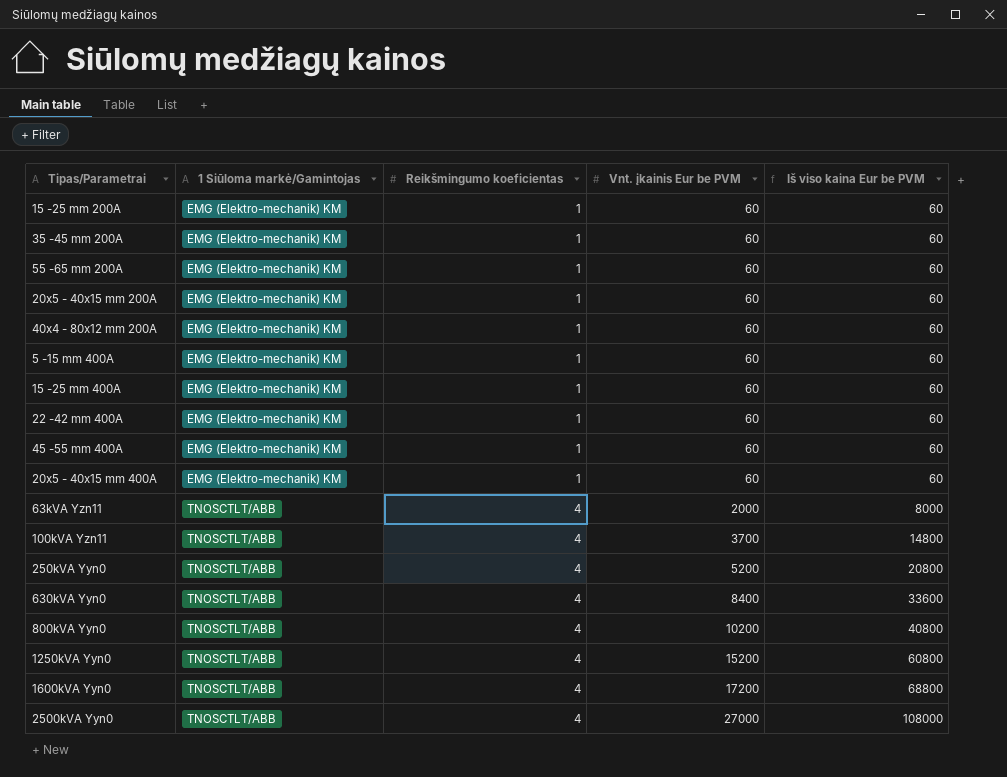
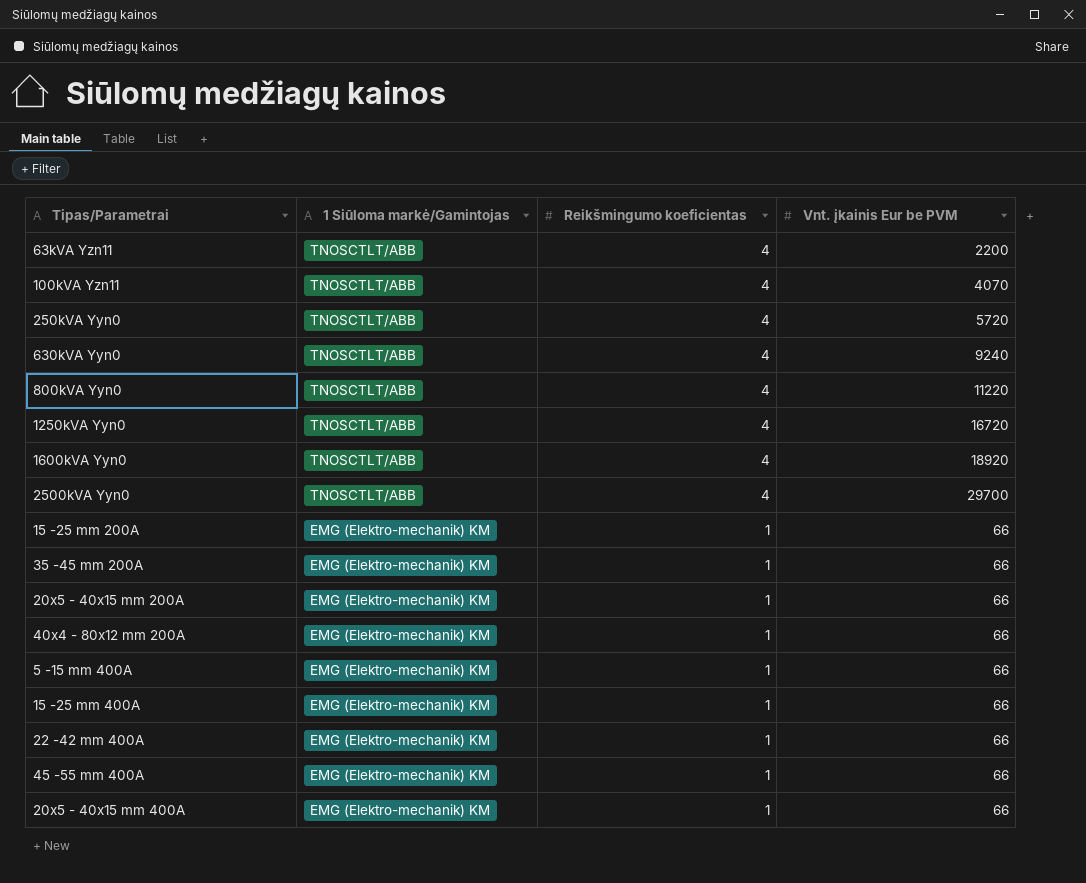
row order: 1 Siūloma markė/Gamintojas ascending -> 1 Siūloma markė/Gamintojas descending
column Iš viso kaina Eur be PVM | formula: [Reikšmingumo koeficientas] * [Vnt. įkainis Eur be PVM] -> none
row 55 -65 mm 200A: EMG (Elektro-mechanik) KM | 1 | 60 | 60 -> none
63kVA Yzn11 | Vnt. įkainis Eur be PVM: 2000 -> 2200
100kVA Yzn11 | Vnt. įkainis Eur be PVM: 3700 -> 4070
250kVA Yyn0 | Vnt. įkainis Eur be PVM: 5200 -> 5720
630kVA Yyn0 | Vnt. įkainis Eur be PVM: 8400 -> 9240
800kVA Yyn0 | Vnt. įkainis Eur be PVM: 10200 -> 11220
1250kVA Yyn0 | Vnt. įkainis Eur be PVM: 15200 -> 16720
1600kVA Yyn0 | Vnt. įkainis Eur be PVM: 17200 -> 18920
2500kVA Yyn0 | Vnt. įkainis Eur be PVM: 27000 -> 29700
15 -25 mm 200A | Vnt. įkainis Eur be PVM: 60 -> 66
35 -45 mm 200A | Vnt. įkainis Eur be PVM: 60 -> 66
20x5 - 40x15 mm 200A | Vnt. įkainis Eur be PVM: 60 -> 66
40x4 - 80x12 mm 200A | Vnt. įkainis Eur be PVM: 60 -> 66
5 -15 mm 400A | Vnt. įkainis Eur be PVM: 60 -> 66
15 -25 mm 400A | Vnt. įkainis Eur be PVM: 60 -> 66
22 -42 mm 400A | Vnt. įkainis Eur be PVM: 60 -> 66
45 -55 mm 400A | Vnt. įkainis Eur be PVM: 60 -> 66
20x5 - 40x15 mm 400A | Vnt. įkainis Eur be PVM: 60 -> 66

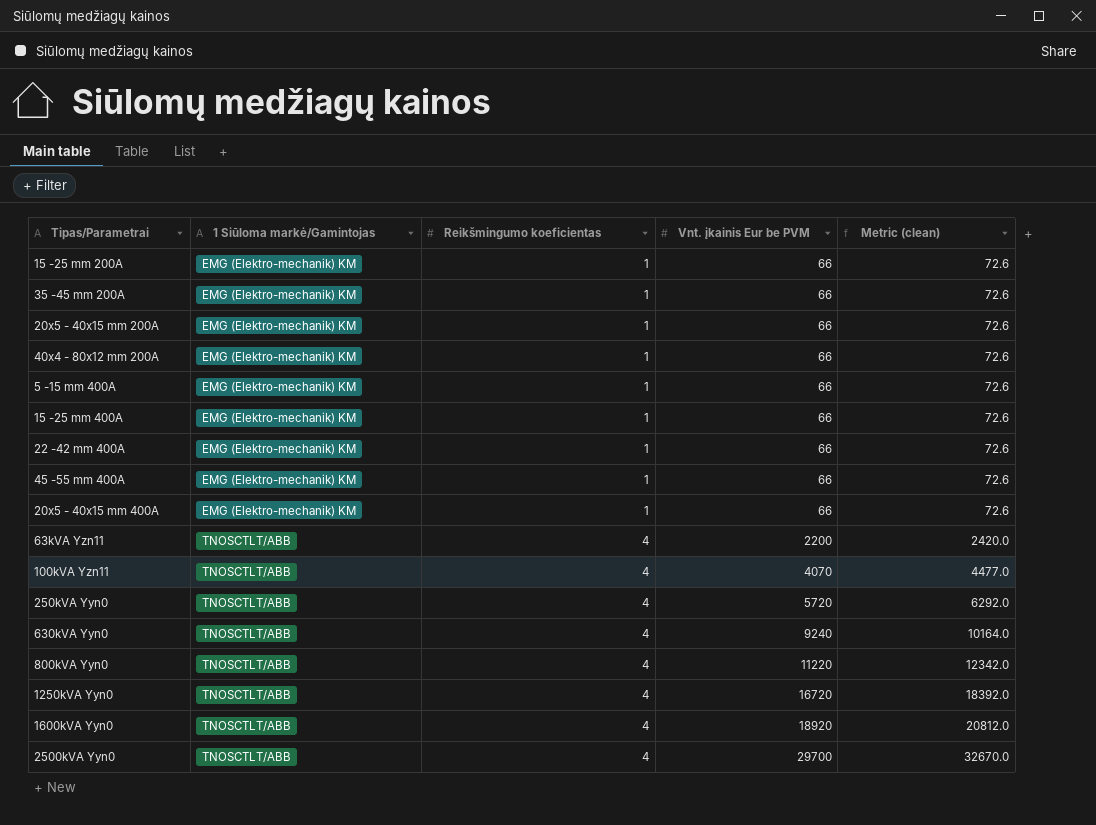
row order: 1 Siūloma markė/Gamintojas descending -> 1 Siūloma markė/Gamintojas ascending
column Metric (clean) | formula: none -> [Vnt. įkainis Eur be PVM] * 1.1

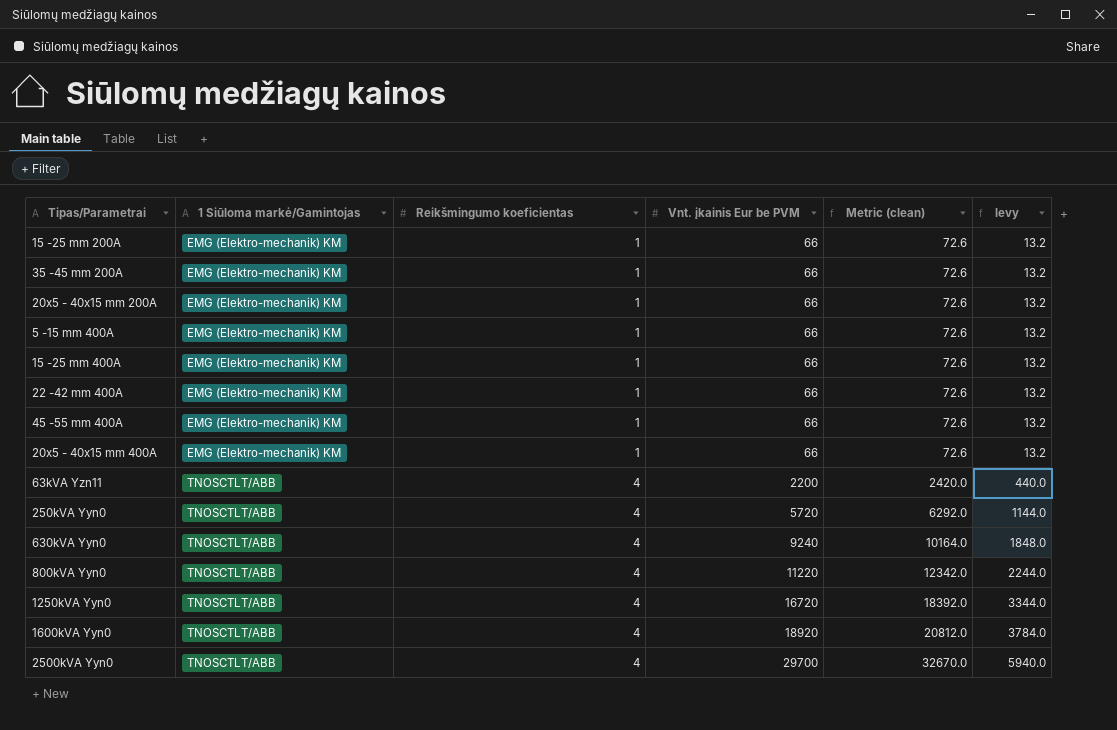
column levy | formula: none -> [Vnt. įkainis Eur be PVM] * 0.2
row 40x4 - 80x12 mm 200A: EMG (Elektro-mechanik) KM | 1 | 66 | 72.6 -> none
row 100kVA Yzn11: TNOSCTLT/ABB | 4 | 4070 | 4477.0 -> none

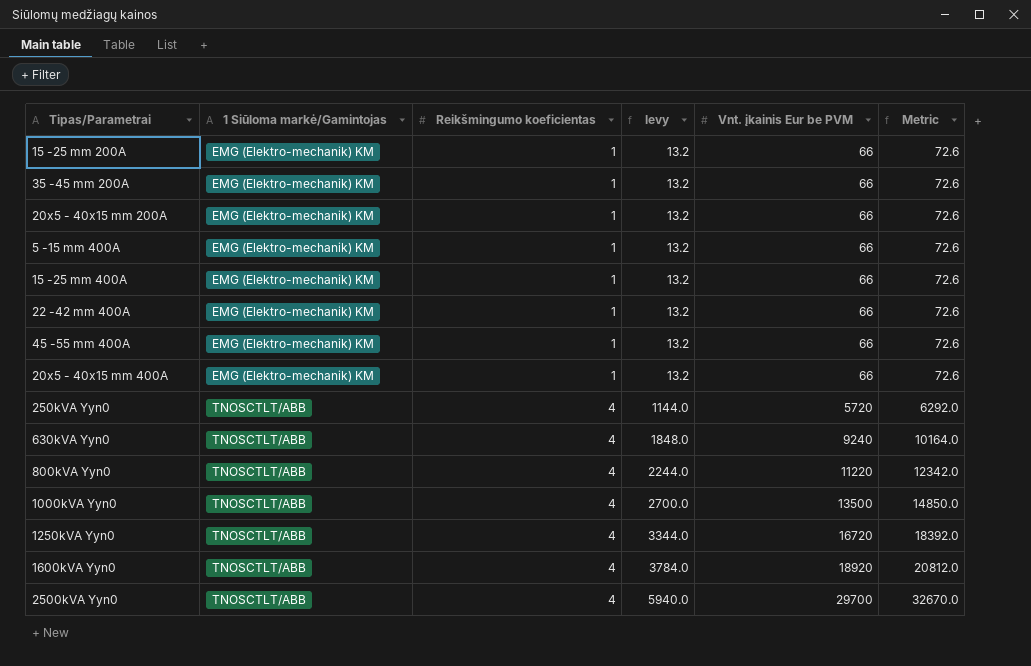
column levy | position: 6 -> 4
column name: Metric (clean) -> Metric
row 63kVA Yzn11: TNOSCTLT/ABB | 4 | 2200 | 2420.0 | 440.0 -> none
row 1000kVA Yyn0: none -> TNOSCTLT/ABB | 4 | 2700.0 | 13500 | 14850.0

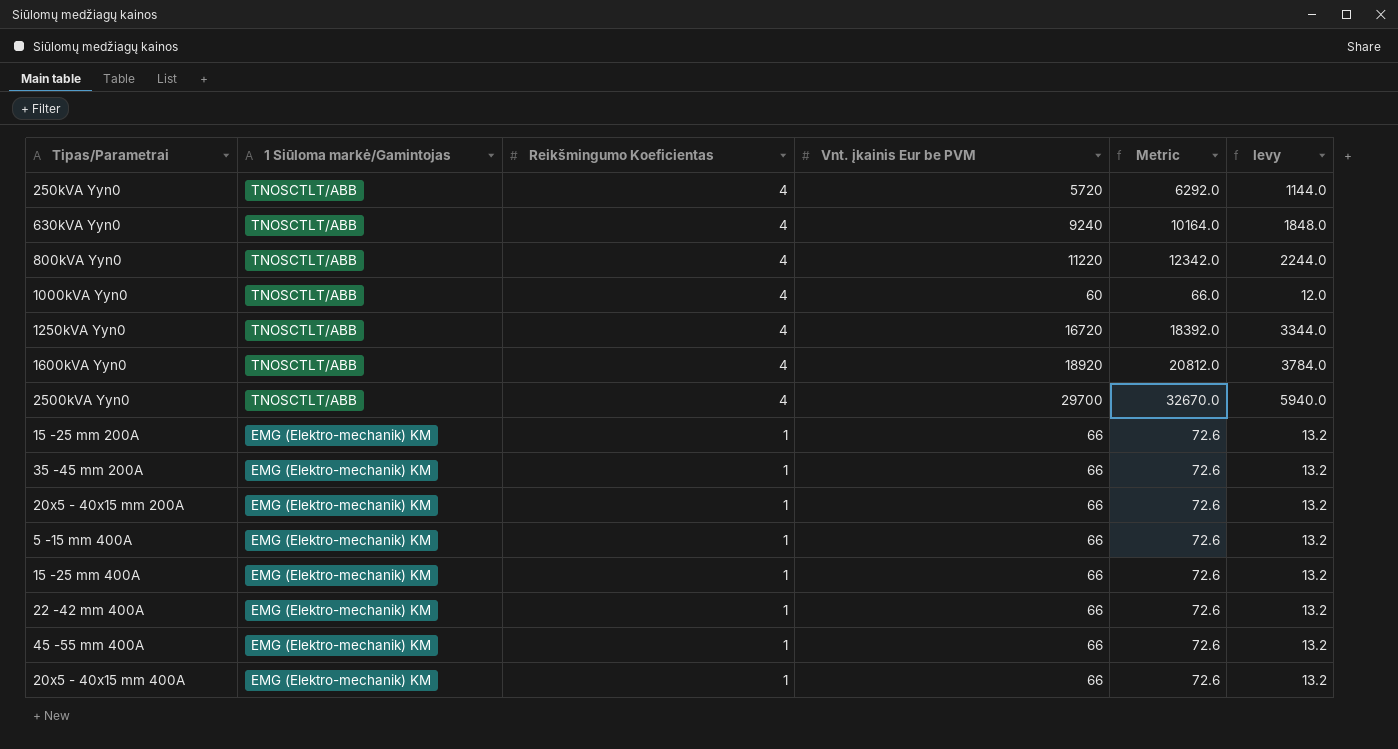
row order: 1 Siūloma markė/Gamintojas ascending -> 1 Siūloma markė/Gamintojas descending
column name: Reikšmingumo koeficientas -> Reikšmingumo Koeficientas
column levy | position: 4 -> 6
1000kVA Yyn0 | Vnt. įkainis Eur be PVM: 13500 -> 60
1000kVA Yyn0 | Metric: 14850.0 -> 66.0
1000kVA Yyn0 | levy: 2700.0 -> 12.0

